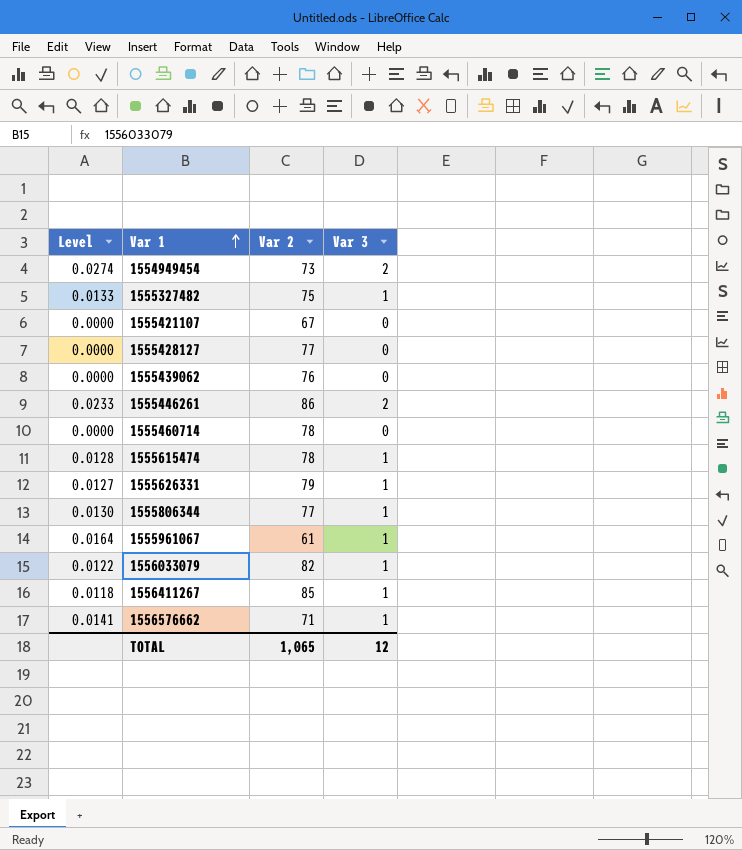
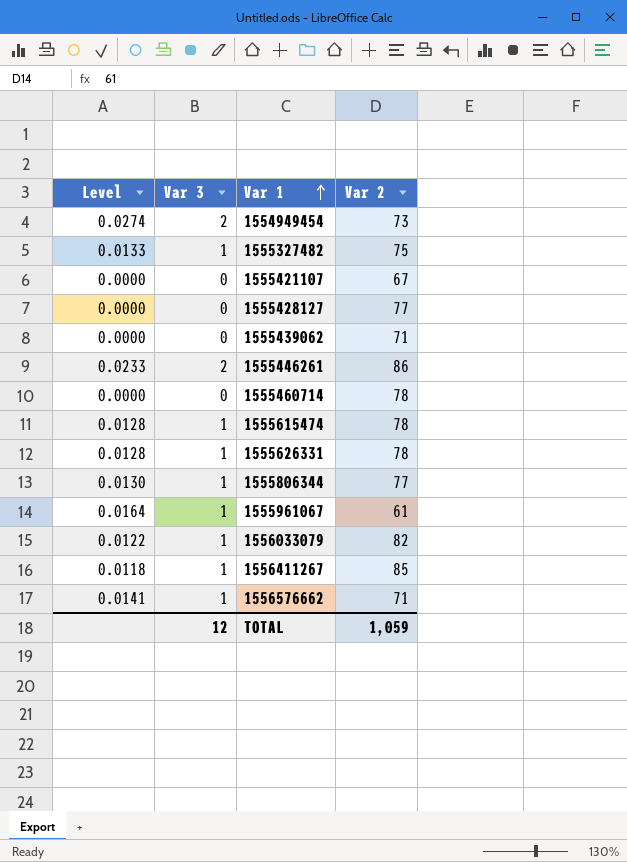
column Var 3 | position: 4 -> 2
1555439062 | Var 2: 76 -> 71
1555626331 | Level: 0.0127 -> 0.0128
1555626331 | Var 2: 79 -> 78
TOTAL | Var 2: 1,065 -> 1,059

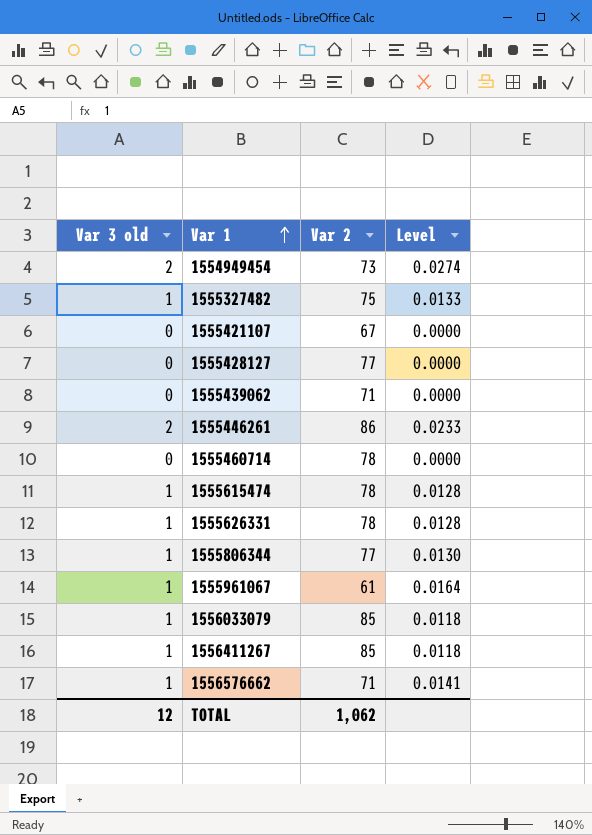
column name: Var 3 -> Var 3 old
column Level | position: 1 -> 4
1556033079 | Var 2: 82 -> 85
1556033079 | Level: 0.0122 -> 0.0118
TOTAL | Var 2: 1,059 -> 1,062

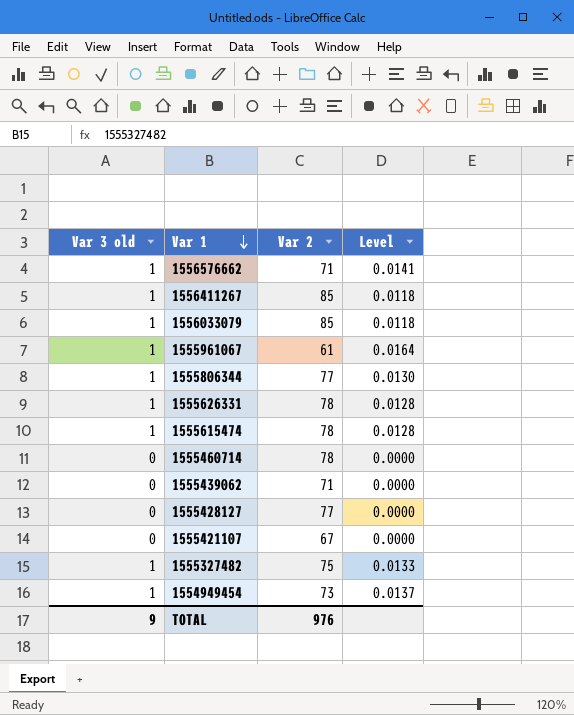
row order: Var 1 ascending -> Var 1 descending
row 1555446261: 2 | 86 | 0.0233 -> none
1554949454 | Var 3 old: 2 -> 1
1554949454 | Level: 0.0274 -> 0.0137
TOTAL | Var 3 old: 12 -> 9
TOTAL | Var 2: 1,062 -> 976

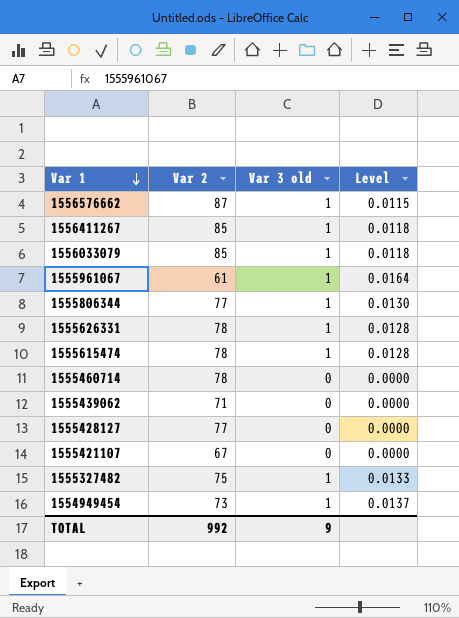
column Var 3 old | position: 1 -> 3
1556576662 | Var 2: 71 -> 87
1556576662 | Level: 0.0141 -> 0.0115
TOTAL | Var 2: 976 -> 992

